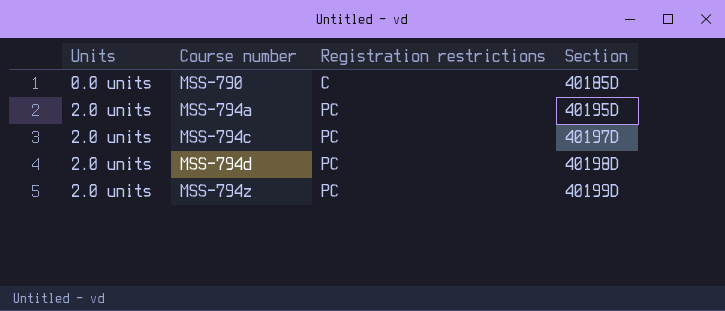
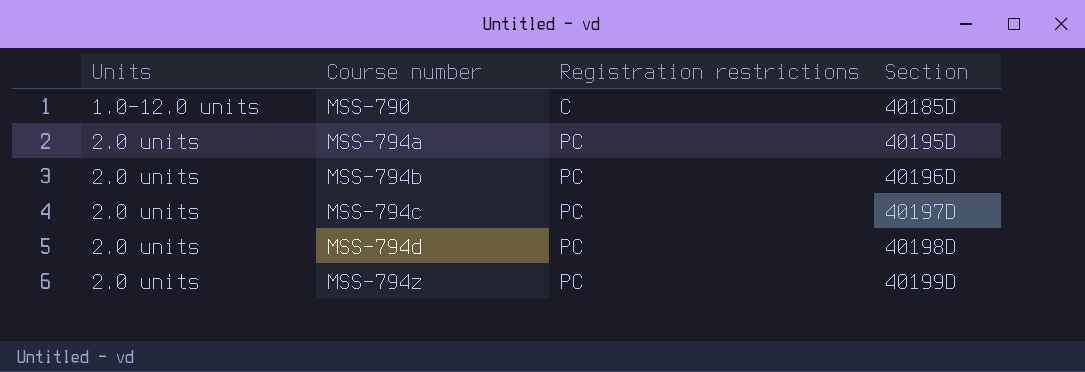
MSS-790 | Units: 0.0 units -> 1.0-12.0 units
row MSS-794b: none -> 2.0 units | PC | 40196D

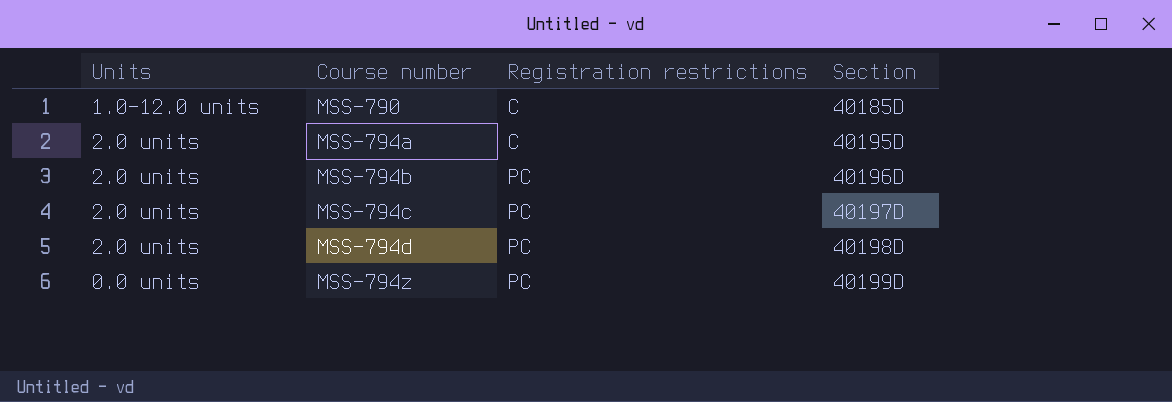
MSS-794a | Registration restrictions: PC -> C
MSS-794z | Units: 2.0 units -> 0.0 units

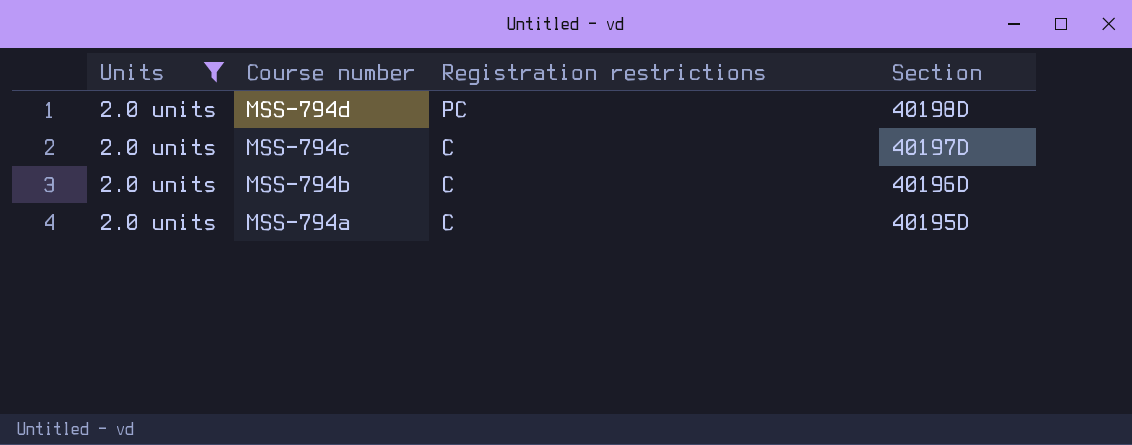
filter: none -> Units = 2.0 units
row order: Course number ascending -> Course number descending
MSS-794c | Registration restrictions: PC -> C
MSS-794b | Registration restrictions: PC -> C

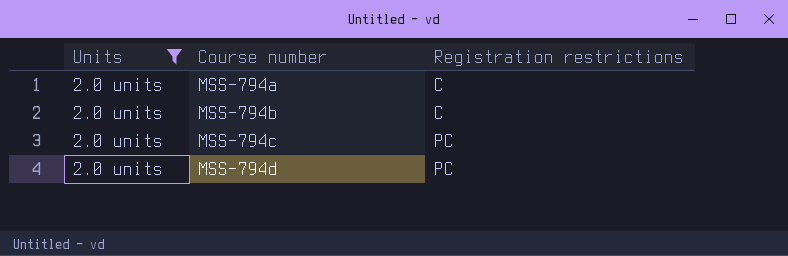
row order: Course number descending -> Course number ascending
column Section | position: 4 -> none
MSS-794c | Registration restrictions: C -> PC

